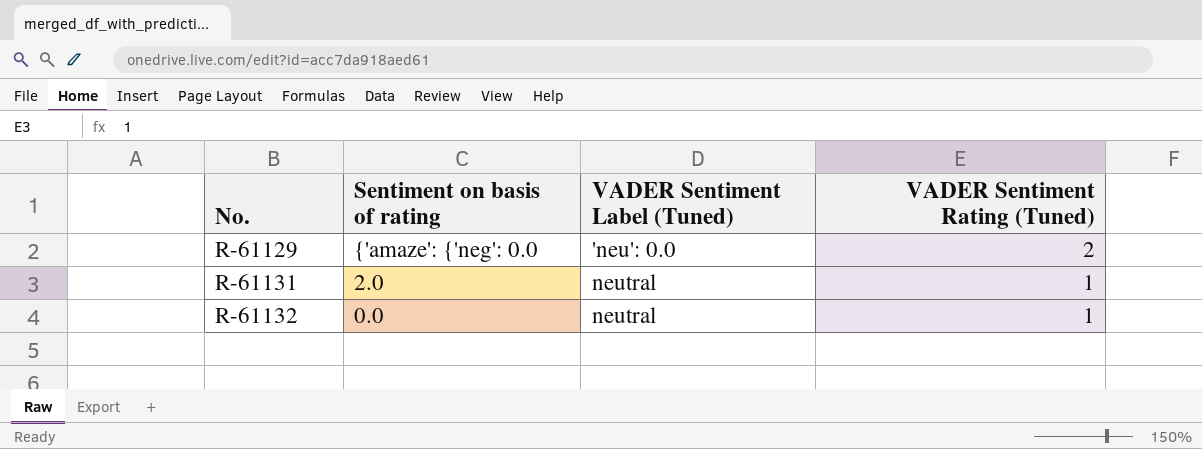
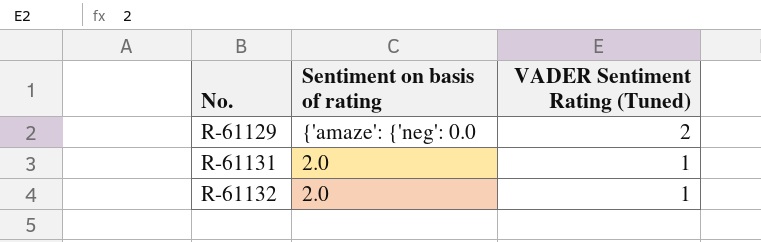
column VADER Sentiment Label (Tuned) | position: 3 -> none
R-61132 | Sentiment on basis of rating: 0.0 -> 2.0

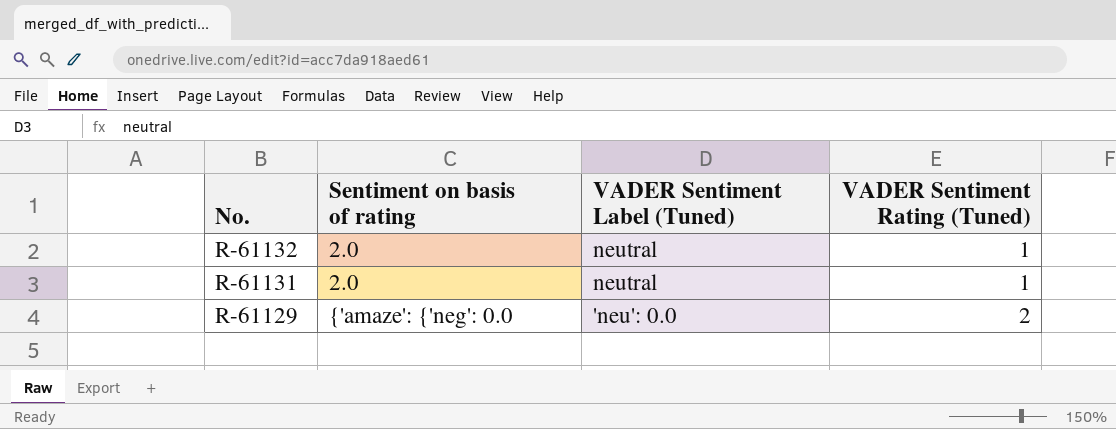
row order: No. ascending -> No. descending
column VADER Sentiment Label (Tuned) | position: none -> 3

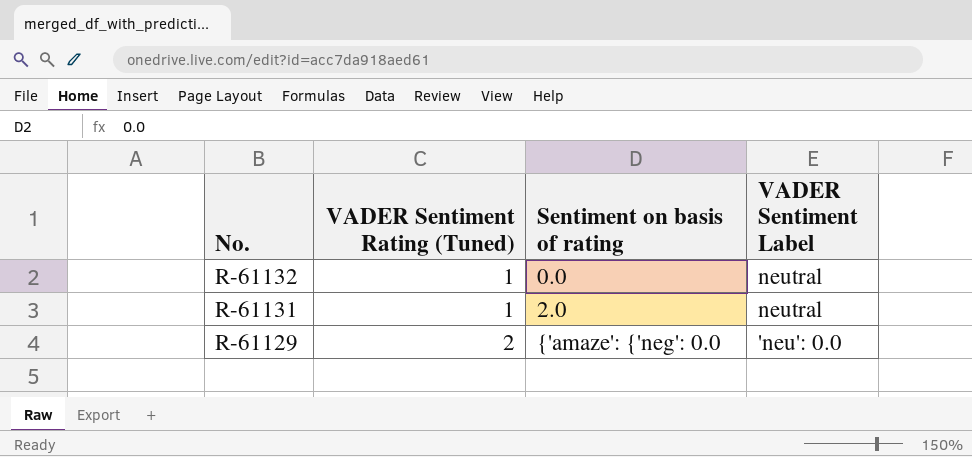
column VADER Sentiment Rating (Tuned) | position: 4 -> 2
column name: VADER Sentiment Label (Tuned) -> VADER Sentiment Label
R-61132 | Sentiment on basis of rating: 2.0 -> 0.0

